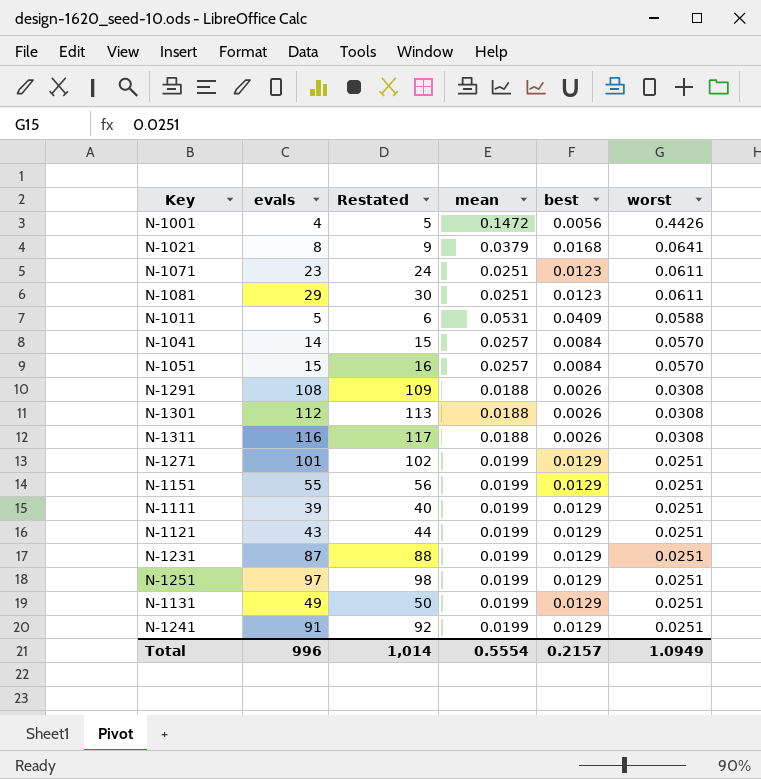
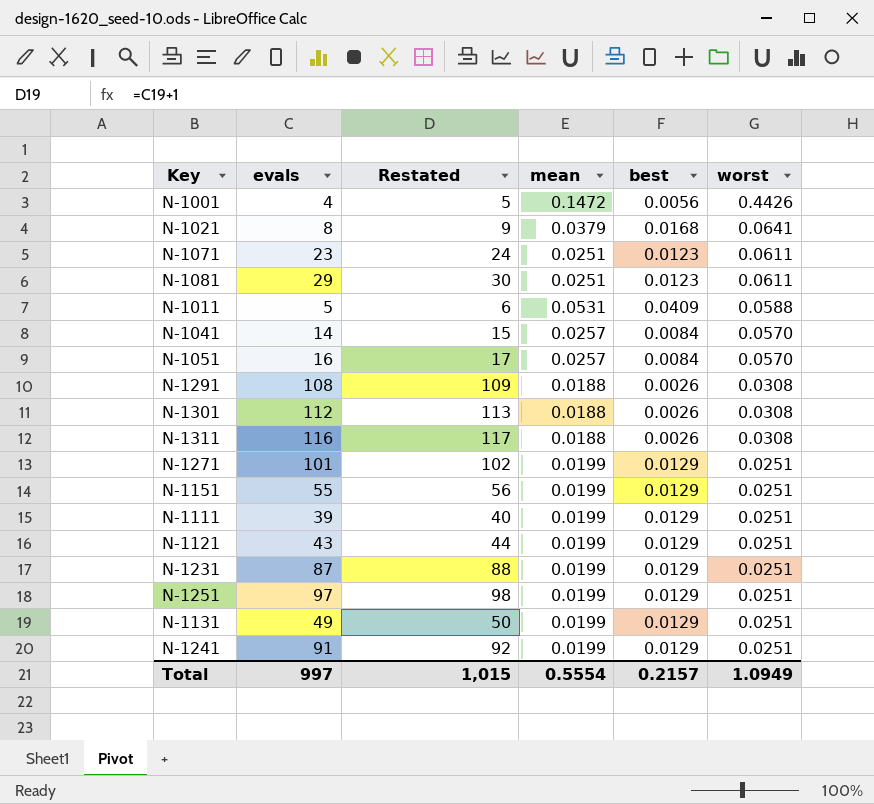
N-1051 | evals: 15 -> 16
N-1051 | Restated: 16 -> 17
Total | evals: 996 -> 997
Total | Restated: 1,014 -> 1,015

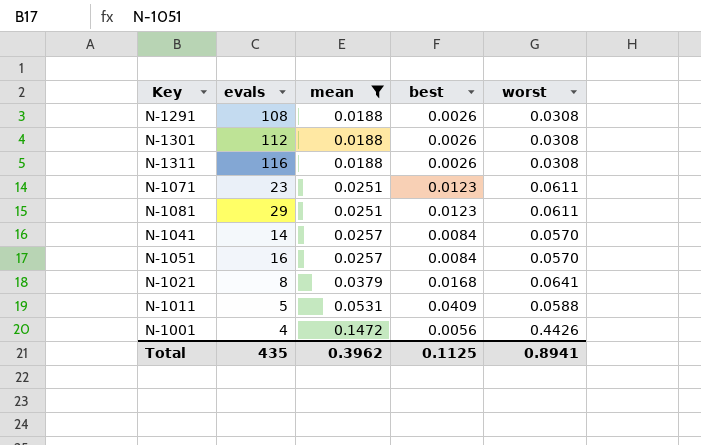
filter: none -> mean != 0.0199
row order: worst descending -> mean ascending
column Restated | formula: [evals] + 1 -> none
Total | evals: 997 -> 435
Total | mean: 0.5554 -> 0.3962
Total | best: 0.2157 -> 0.1125
Total | worst: 1.0949 -> 0.8941

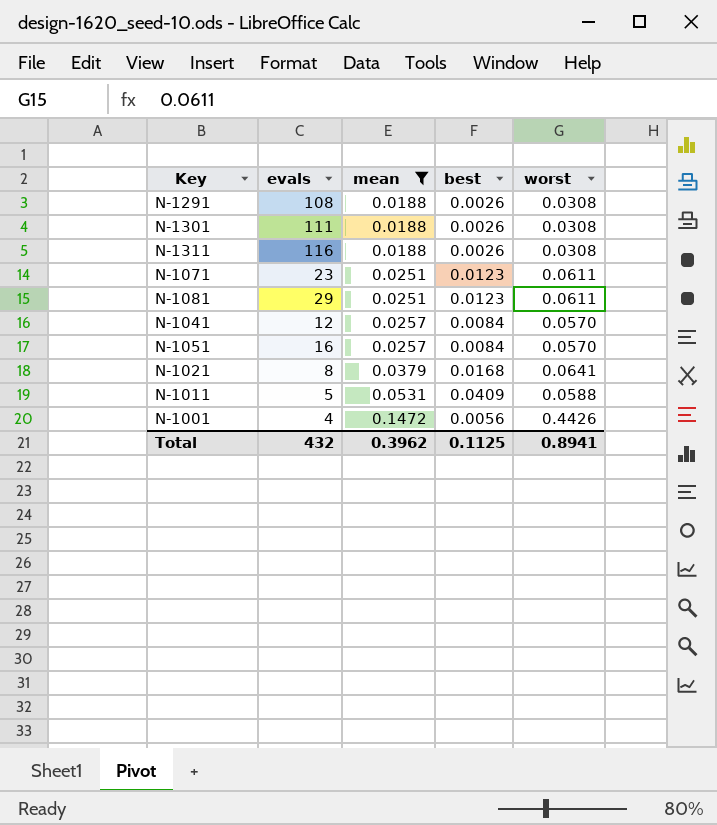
N-1301 | evals: 112 -> 111
N-1041 | evals: 14 -> 12
Total | evals: 435 -> 432

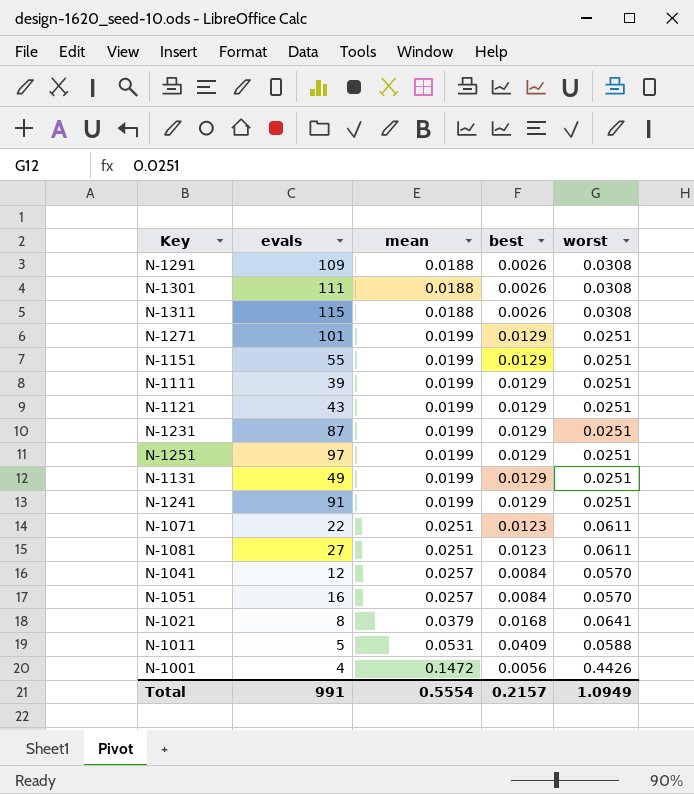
filter: mean != 0.0199 -> none
N-1291 | evals: 108 -> 109
N-1311 | evals: 116 -> 115
N-1071 | evals: 23 -> 22
N-1081 | evals: 29 -> 27
Total | evals: 432 -> 991
Total | mean: 0.3962 -> 0.5554
Total | best: 0.1125 -> 0.2157
Total | worst: 0.8941 -> 1.0949

